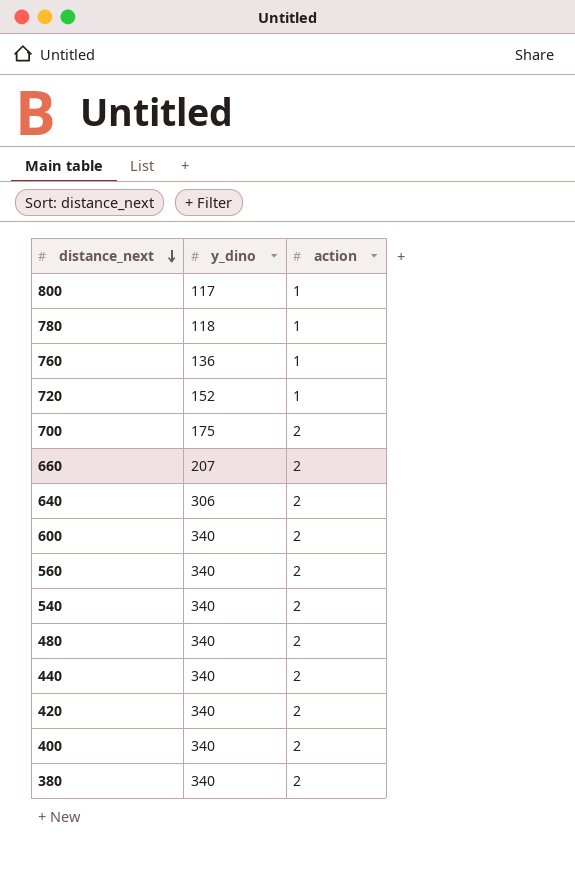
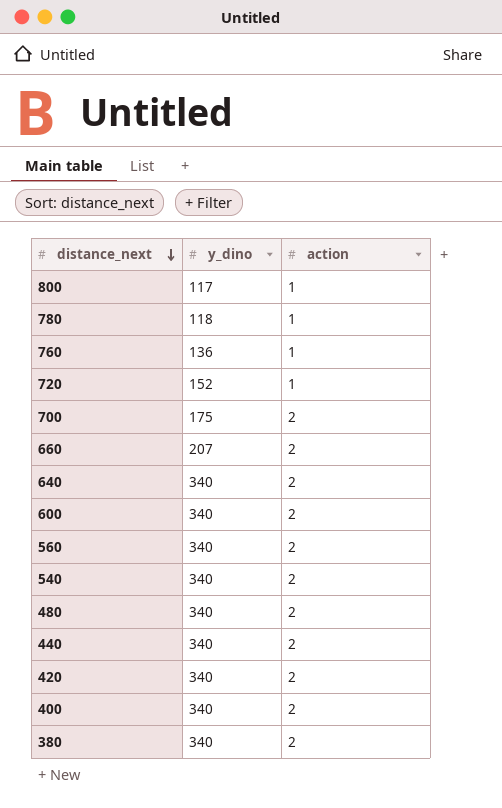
640 | y_dino: 306 -> 340

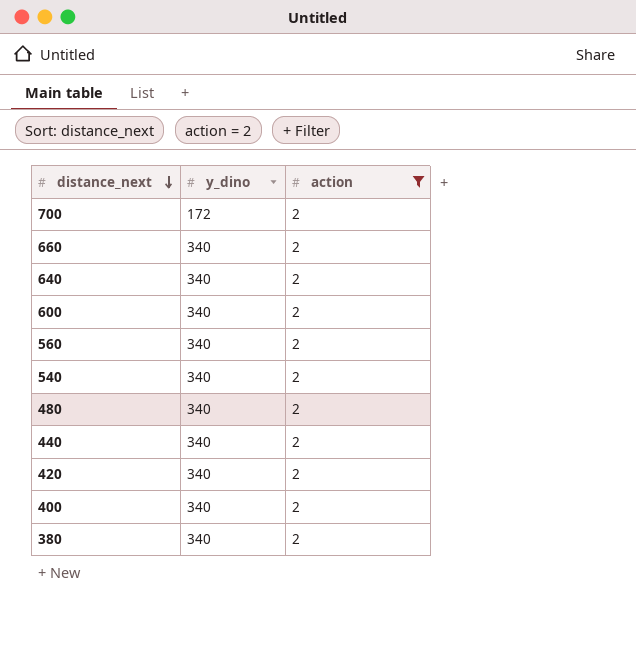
filter: none -> action = 2
700 | y_dino: 175 -> 172
660 | y_dino: 207 -> 340

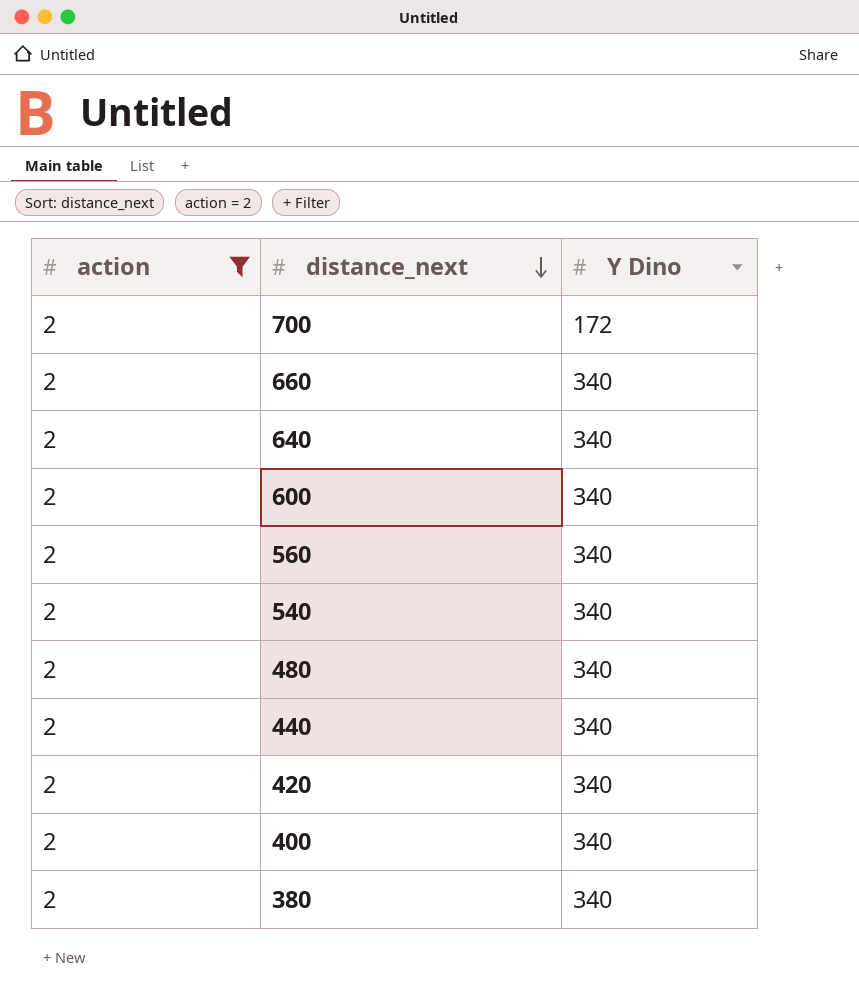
column action | position: 3 -> 1
column name: y_dino -> Y Dino

